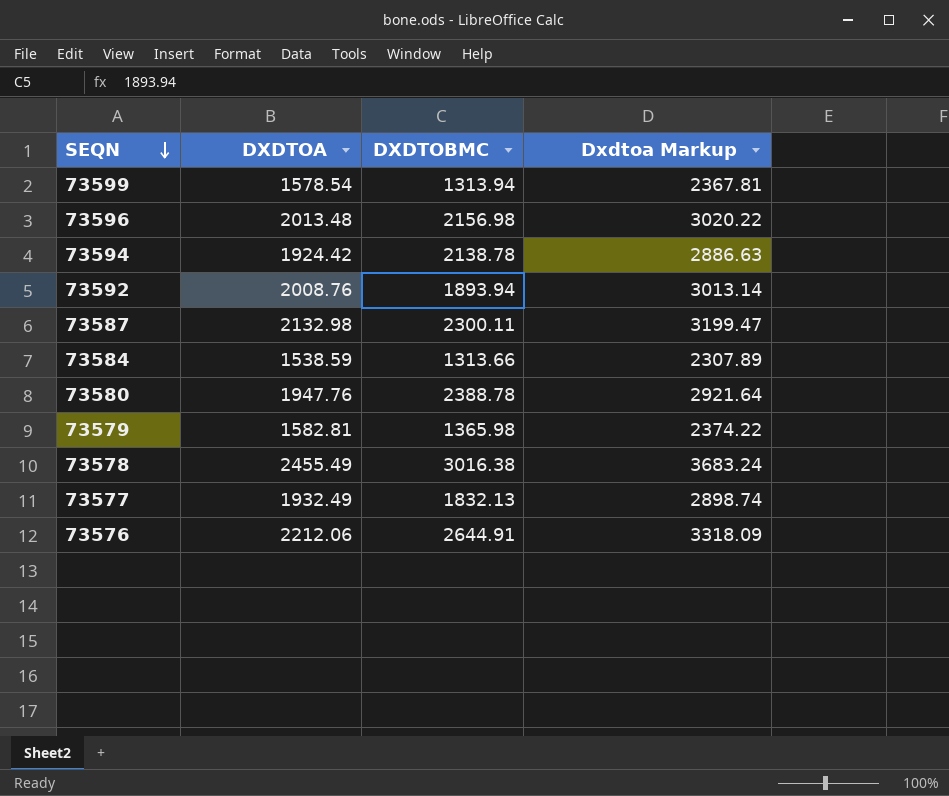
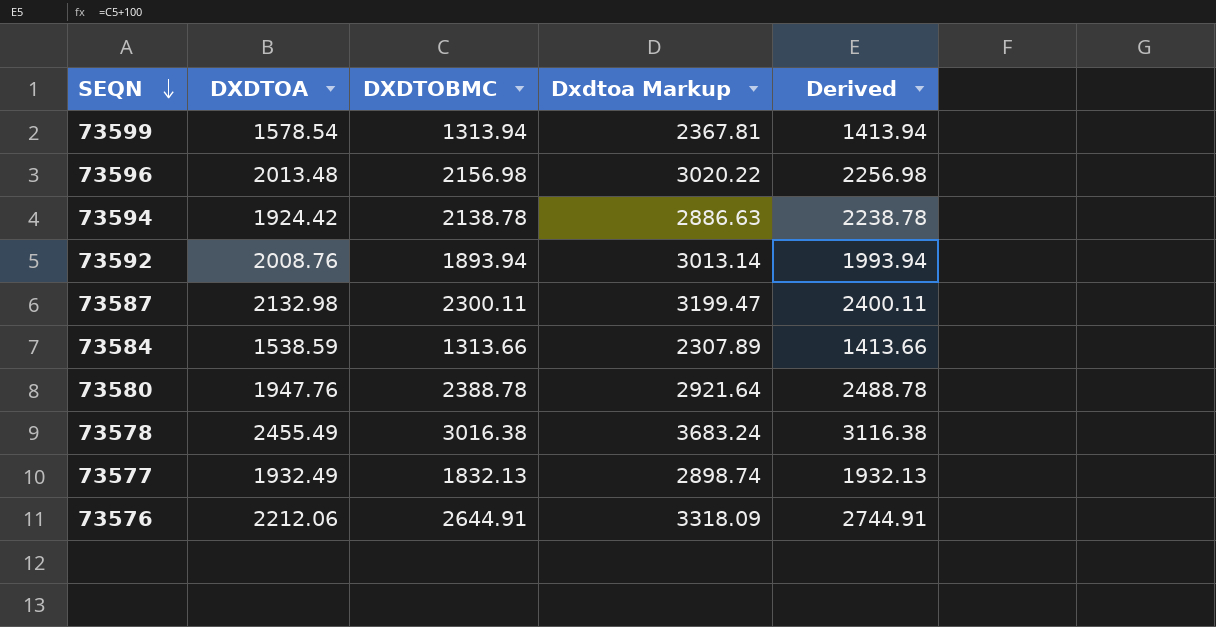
column Derived | formula: none -> [DXDTOBMC] + 100
row 73579: 1582.81 | 1365.98 | 2374.22 -> none

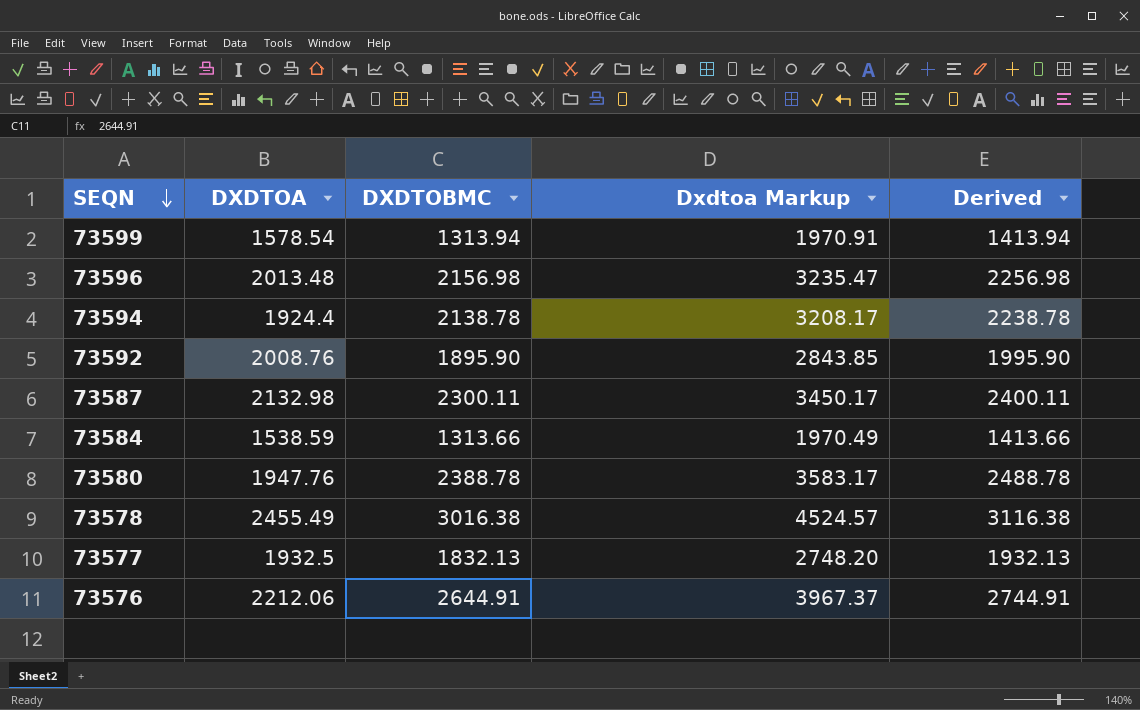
column Dxdtoa Markup | formula: [DXDTOA] * 1.5 -> [DXDTOBMC] * 1.5
73594 | DXDTOA: 1924.42 -> 1924.4
73592 | DXDTOBMC: 1893.94 -> 1895.90
73592 | Derived: 1993.94 -> 1995.90
73577 | DXDTOA: 1932.49 -> 1932.5

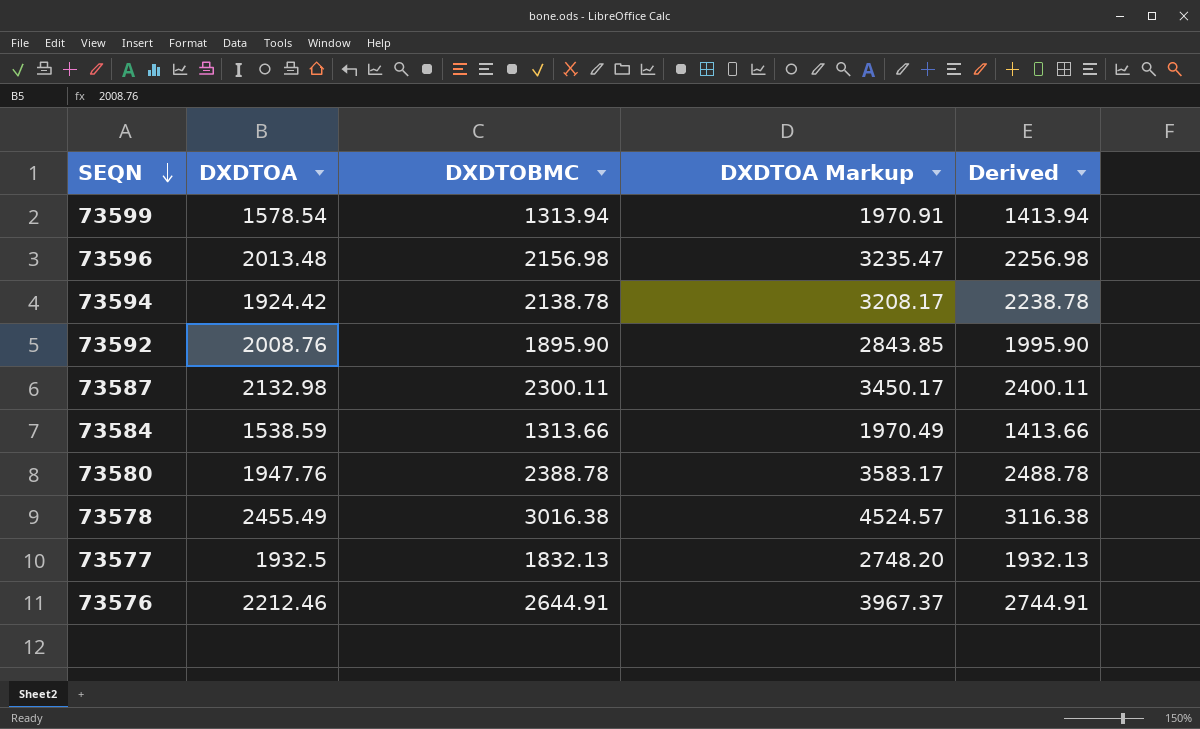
column name: Dxdtoa Markup -> DXDTOA Markup
73594 | DXDTOA: 1924.4 -> 1924.42
73576 | DXDTOA: 2212.06 -> 2212.46

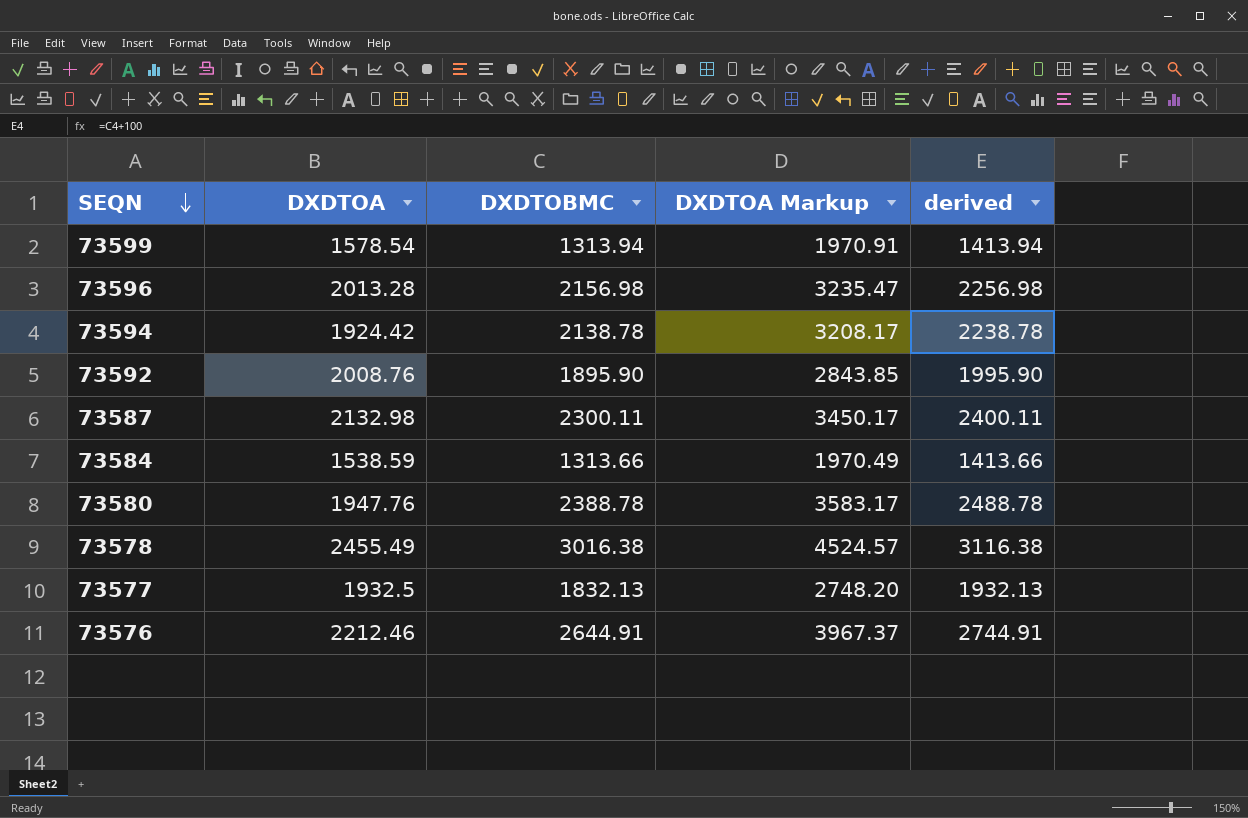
column name: Derived -> derived
73596 | DXDTOA: 2013.48 -> 2013.28

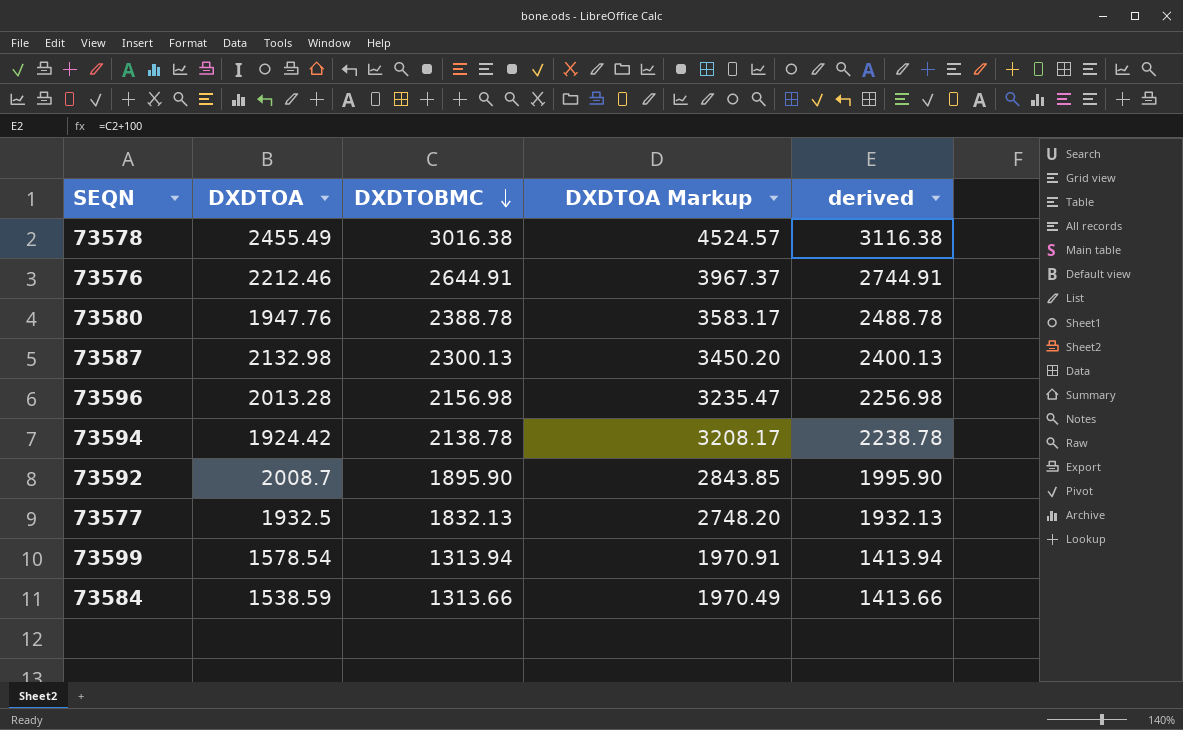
row order: SEQN descending -> DXDTOBMC descending
73587 | DXDTOBMC: 2300.11 -> 2300.13
73587 | DXDTOA Markup: 3450.17 -> 3450.20
73587 | derived: 2400.11 -> 2400.13
73592 | DXDTOA: 2008.76 -> 2008.7

